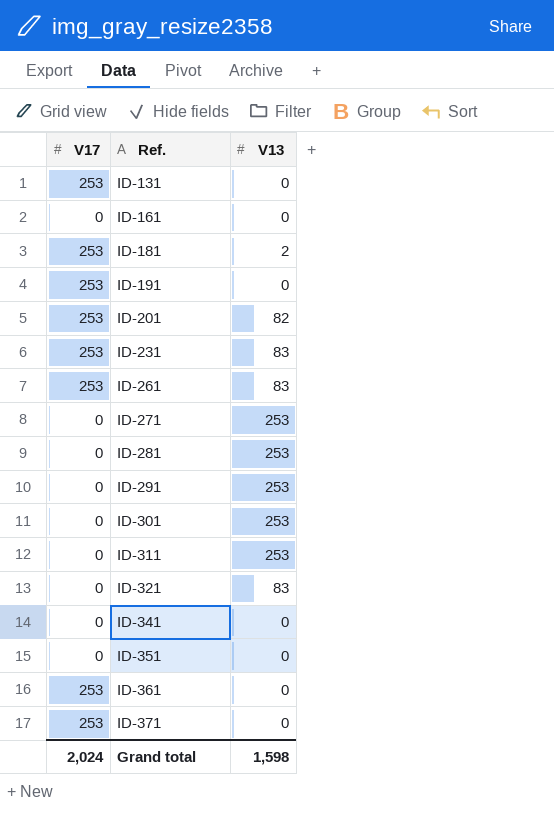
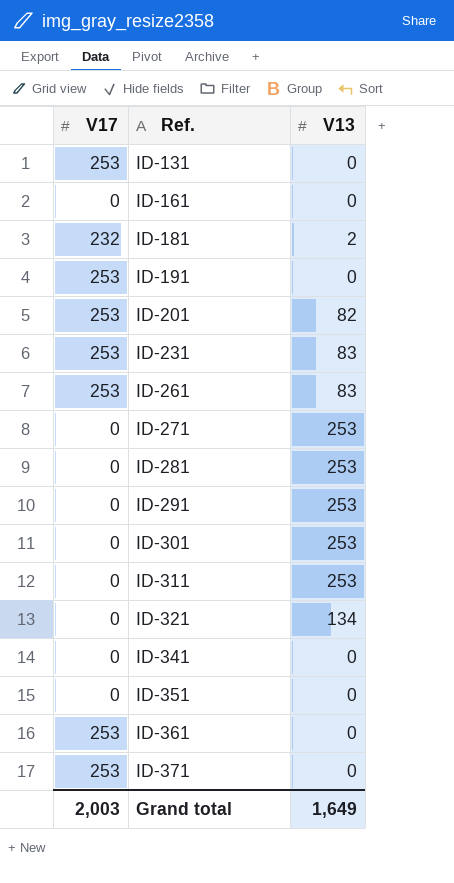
ID-181 | V17: 253 -> 232
ID-321 | V13: 83 -> 134
Grand total | V17: 2,024 -> 2,003
Grand total | V13: 1,598 -> 1,649

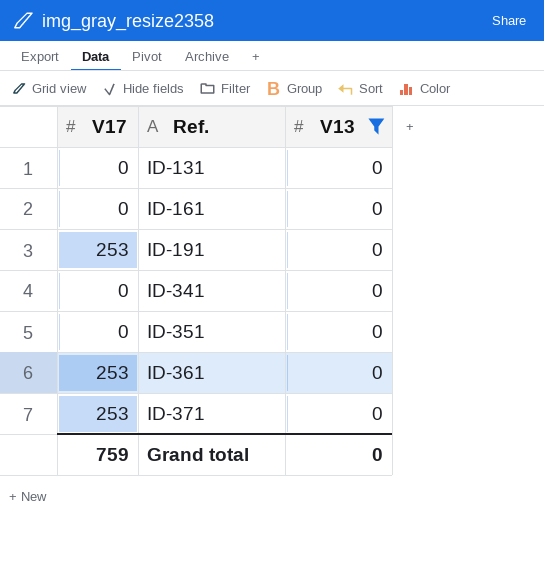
filter: none -> V13 = 0
ID-131 | V17: 253 -> 0
Grand total | V17: 2,003 -> 759
Grand total | V13: 1,649 -> 0

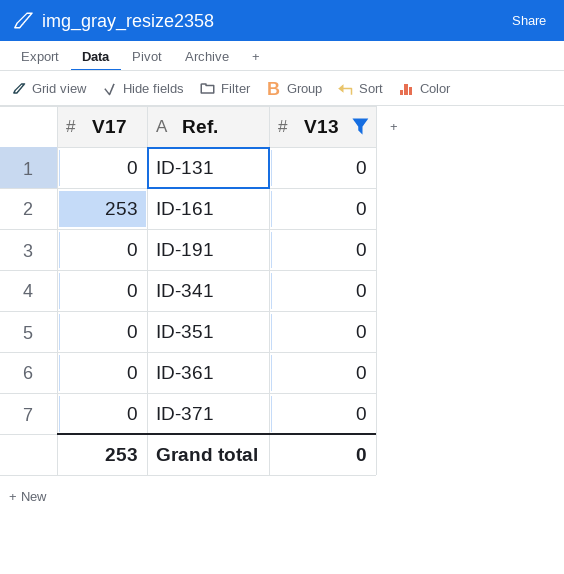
ID-161 | V17: 0 -> 253
ID-191 | V17: 253 -> 0
ID-361 | V17: 253 -> 0
ID-371 | V17: 253 -> 0
Grand total | V17: 759 -> 253

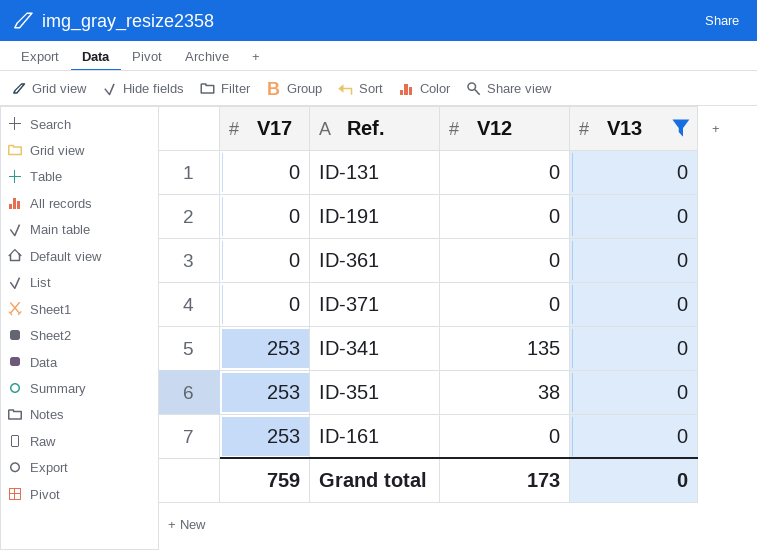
row order: Ref. ascending -> V17 ascending
column V12 | position: none -> 3
ID-341 | V17: 0 -> 253
ID-351 | V17: 0 -> 253
Grand total | V17: 253 -> 759

